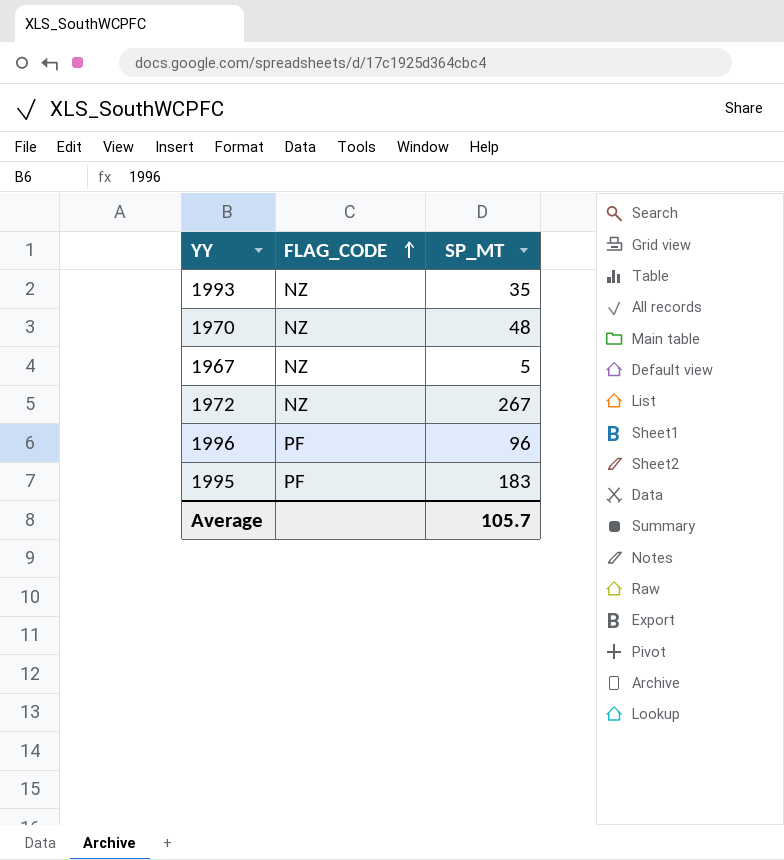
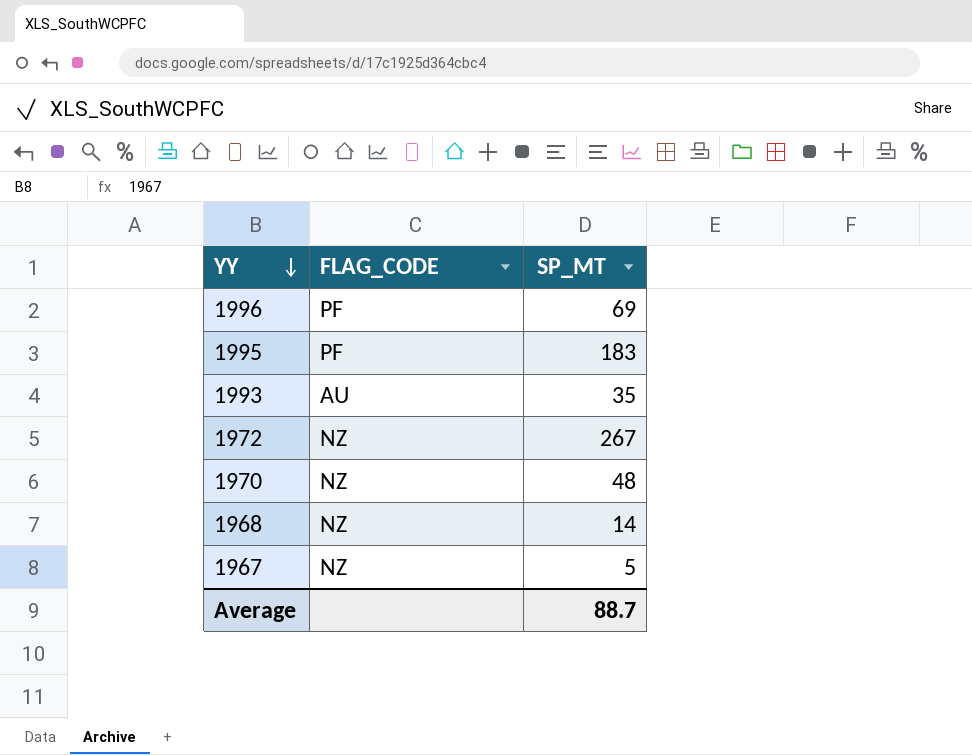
row order: FLAG_CODE ascending -> YY descending
1996 | SP_MT: 96 -> 69
1993 | FLAG_CODE: NZ -> AU
row 1968: none -> NZ | 14
Average | SP_MT: 105.7 -> 88.7

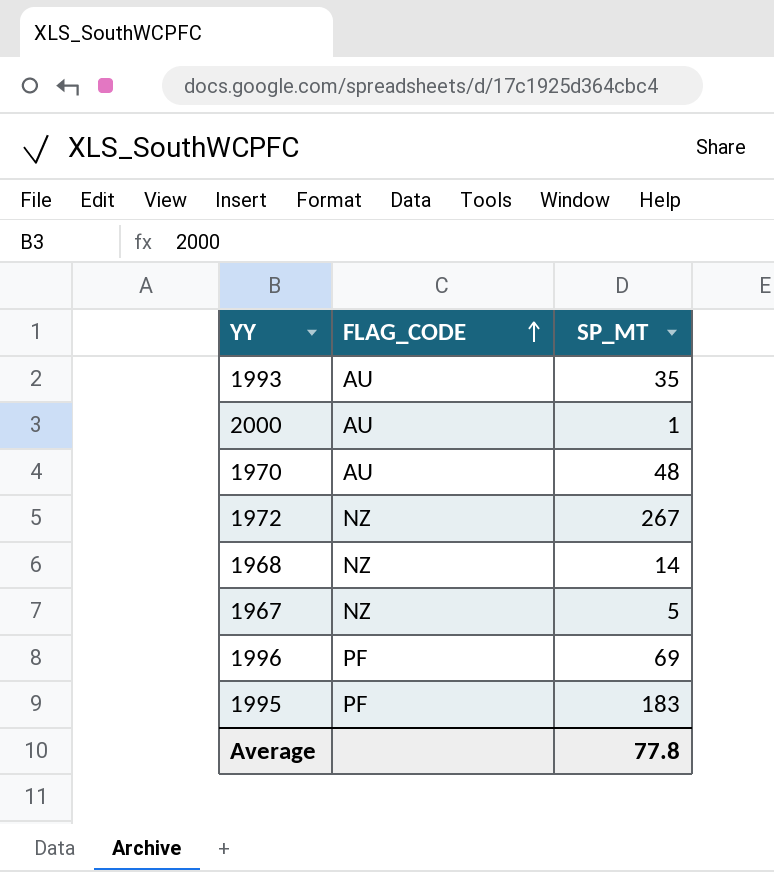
row order: YY descending -> FLAG_CODE ascending
row 2000: none -> AU | 1
1970 | FLAG_CODE: NZ -> AU
Average | SP_MT: 88.7 -> 77.8

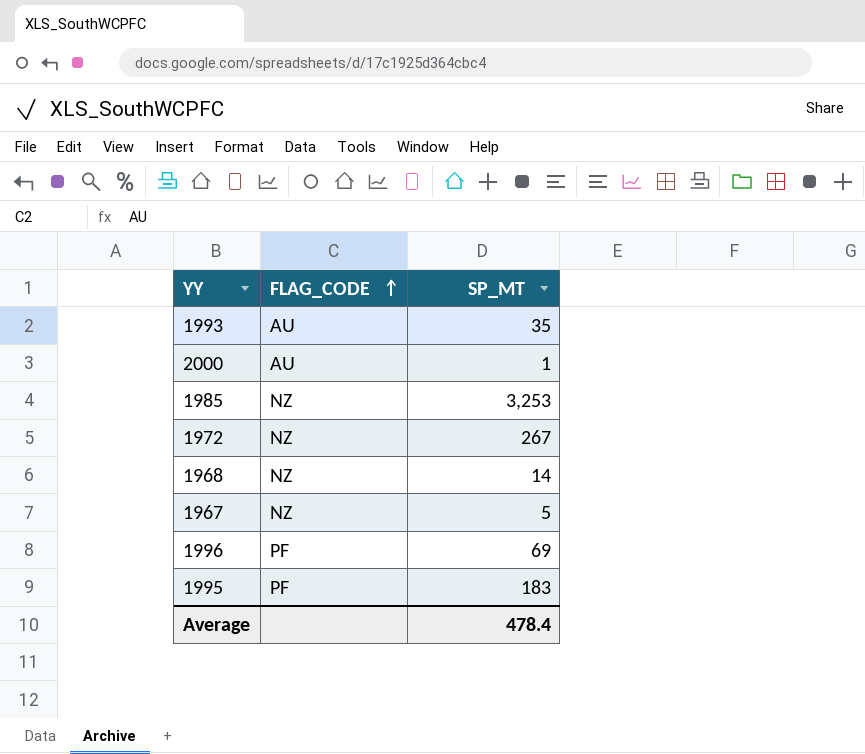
row 1970: AU | 48 -> none
row 1985: none -> NZ | 3,253
Average | SP_MT: 77.8 -> 478.4

